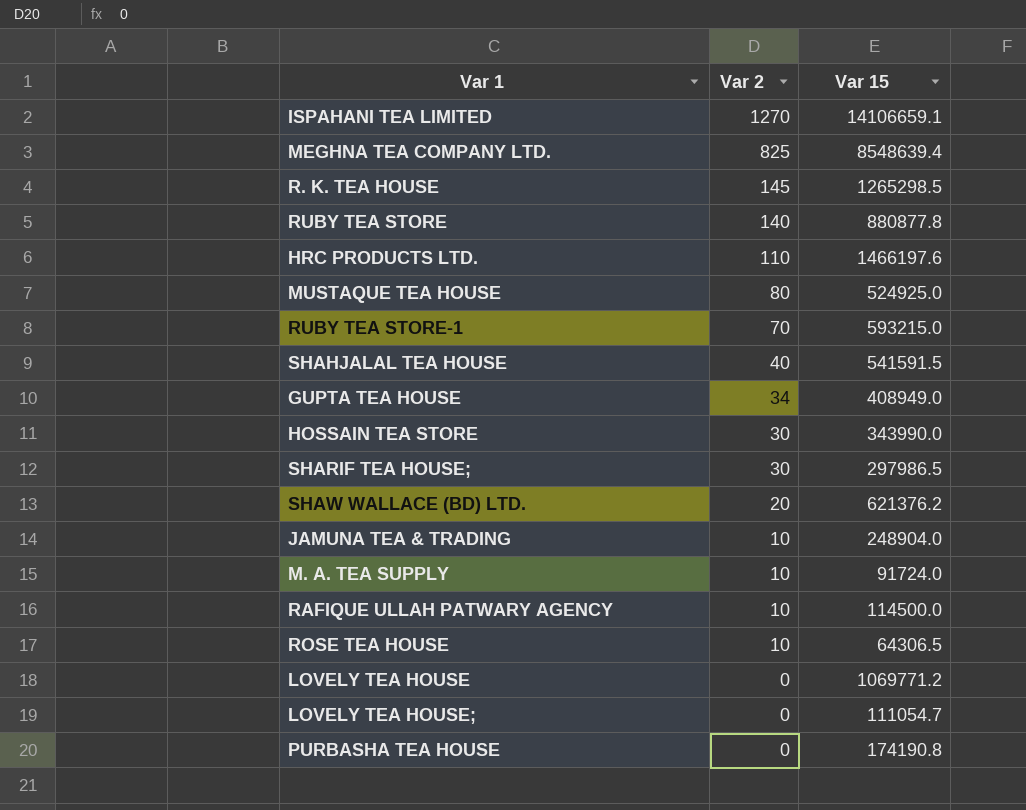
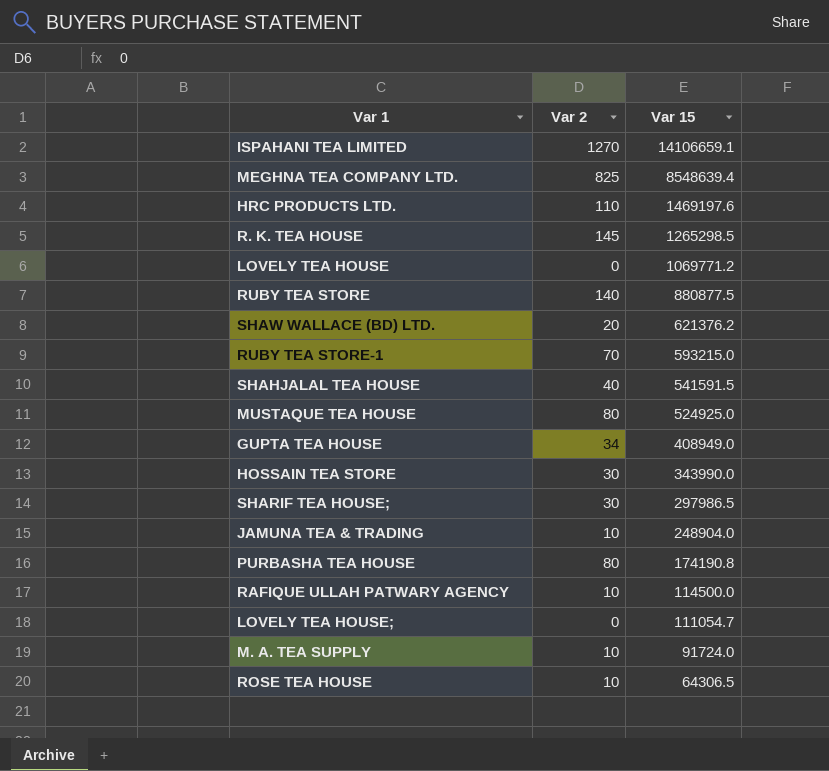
row order: Var 2 descending -> Var 15 descending
HRC PRODUCTS LTD. | Var 15: 1466197.6 -> 1469197.6
RUBY TEA STORE | Var 15: 880877.8 -> 880877.5
PURBASHA TEA HOUSE | Var 2: 0 -> 80

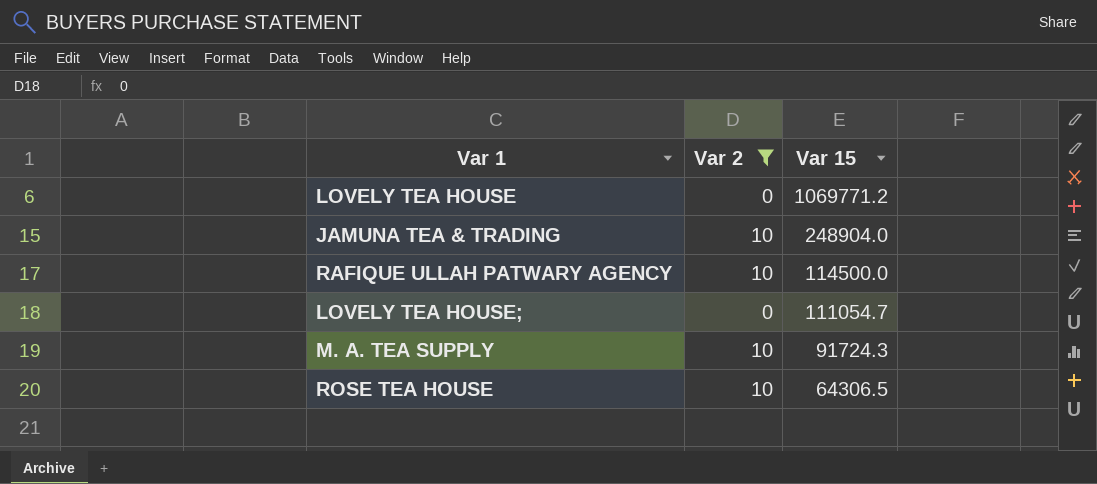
filter: none -> Var 2 <= 10
M. A. TEA SUPPLY | Var 15: 91724.0 -> 91724.3

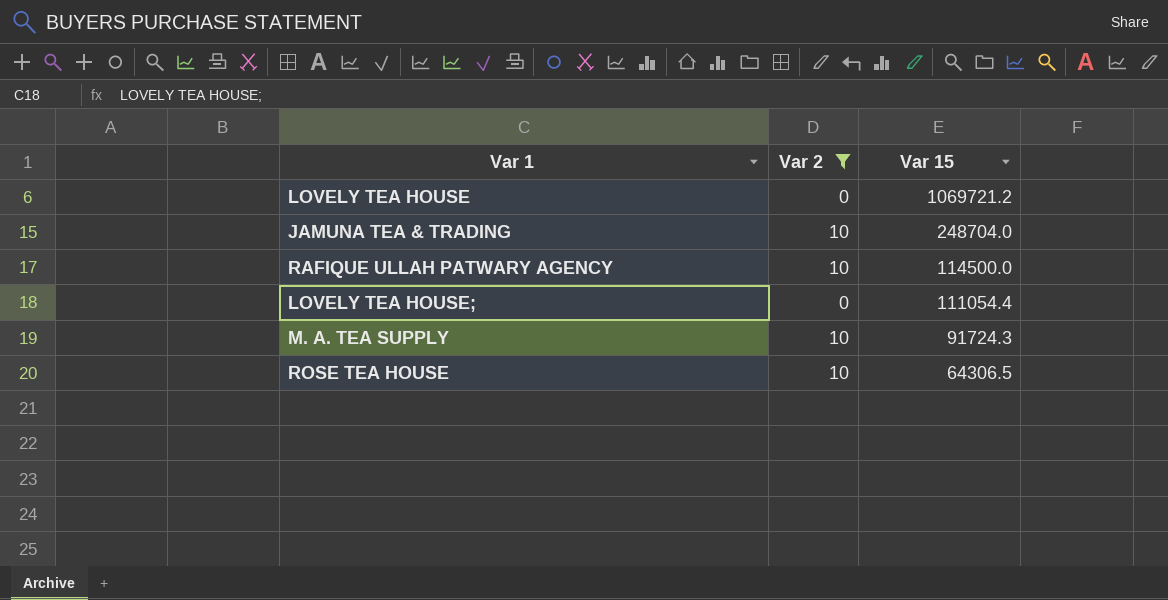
LOVELY TEA HOUSE | Var 15: 1069771.2 -> 1069721.2
JAMUNA TEA & TRADING | Var 15: 248904.0 -> 248704.0
LOVELY TEA HOUSE; | Var 15: 111054.7 -> 111054.4

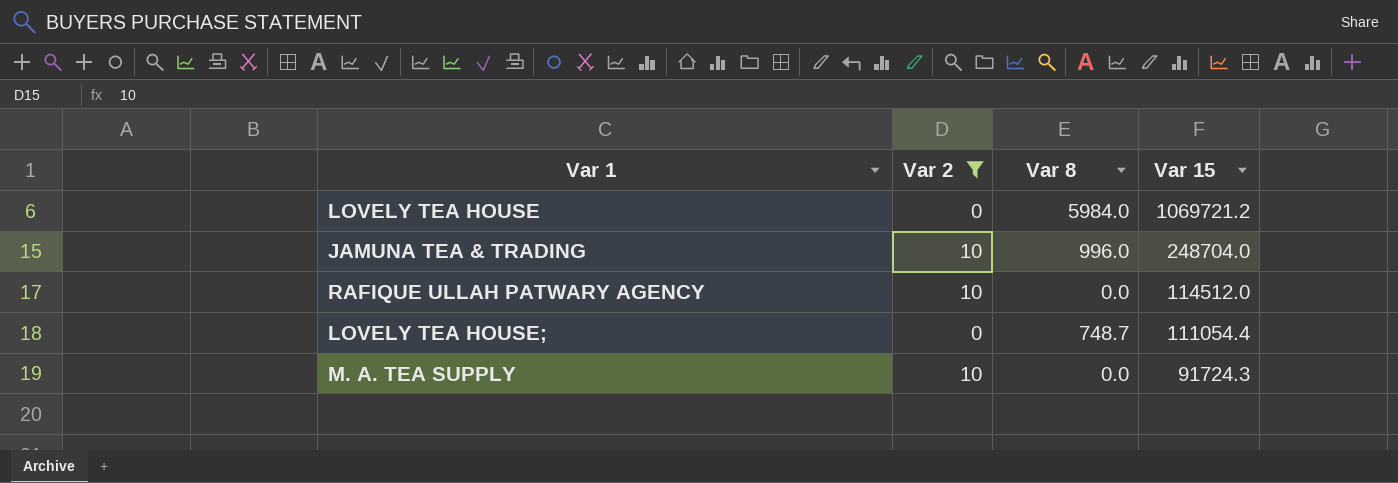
column Var 8 | position: none -> 3
row ROSE TEA HOUSE: 10 | 64306.5 -> none
RAFIQUE ULLAH PATWARY AGENCY | Var 15: 114500.0 -> 114512.0

